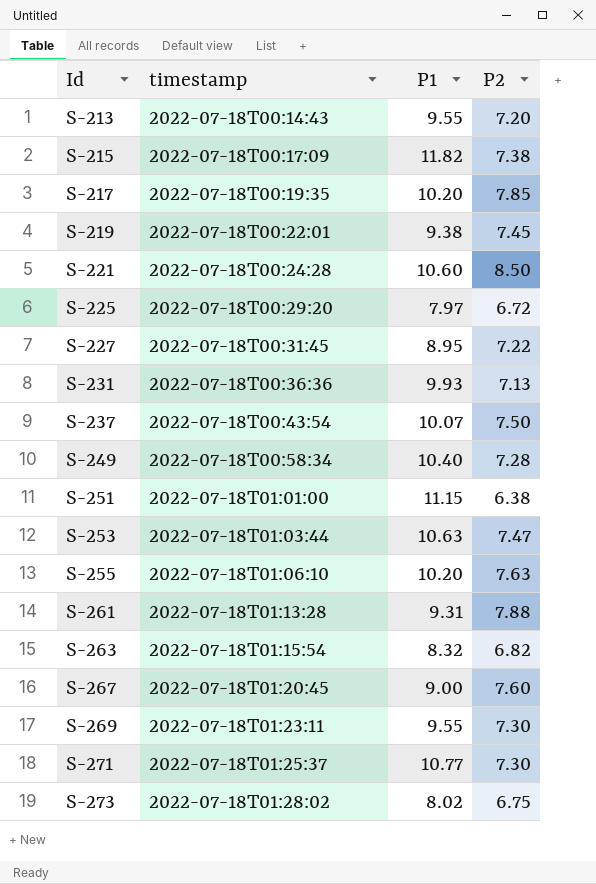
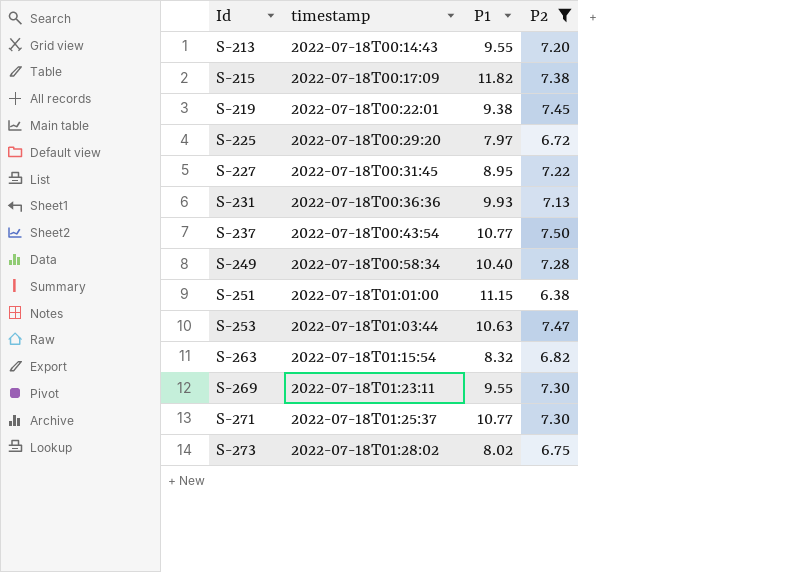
filter: none -> P2 <= 7.50
S-237 | P1: 10.07 -> 10.77

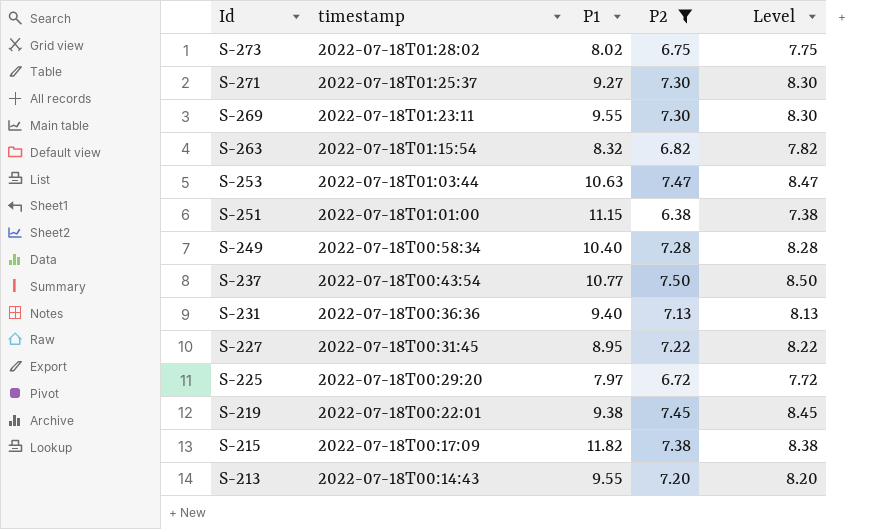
row order: Id ascending -> Id descending
column Level | formula: none -> [P2] + 1
S-271 | P1: 10.77 -> 9.27
S-231 | P1: 9.93 -> 9.40

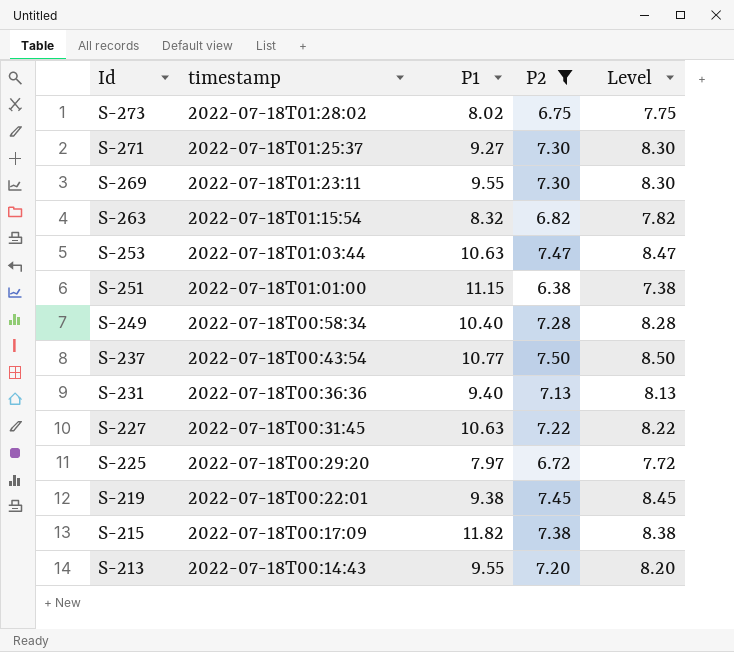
S-227 | P1: 8.95 -> 10.63

